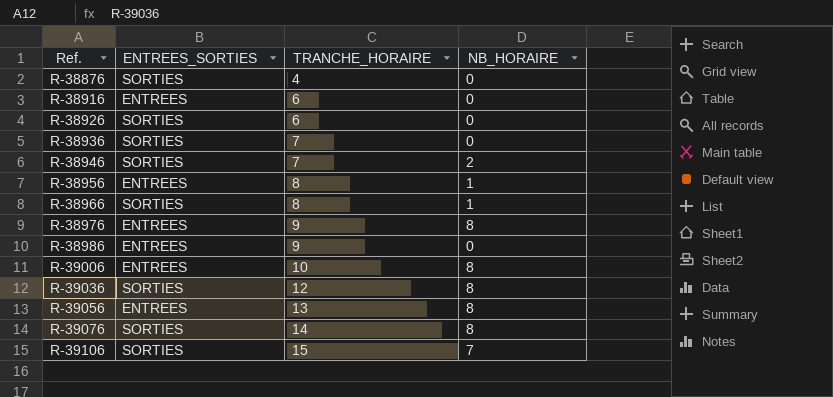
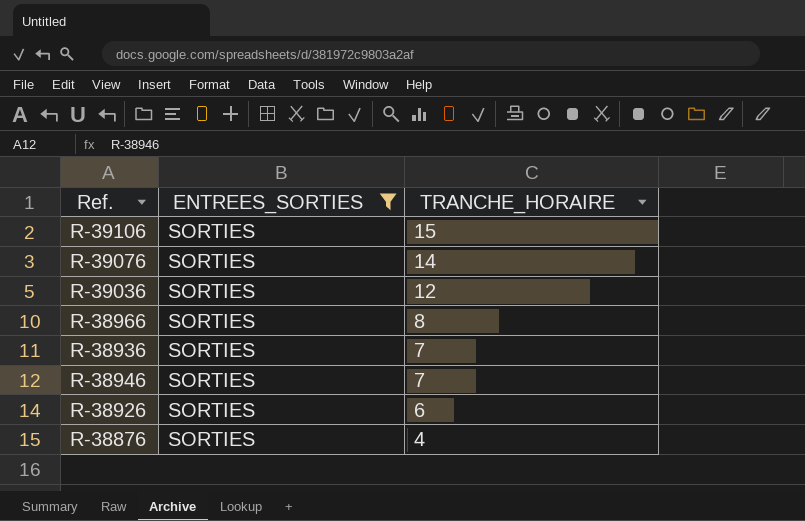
filter: none -> ENTREES_SORTIES = SORTIES
row order: Ref. ascending -> TRANCHE_HORAIRE descending
column NB_HORAIRE | position: 4 -> none

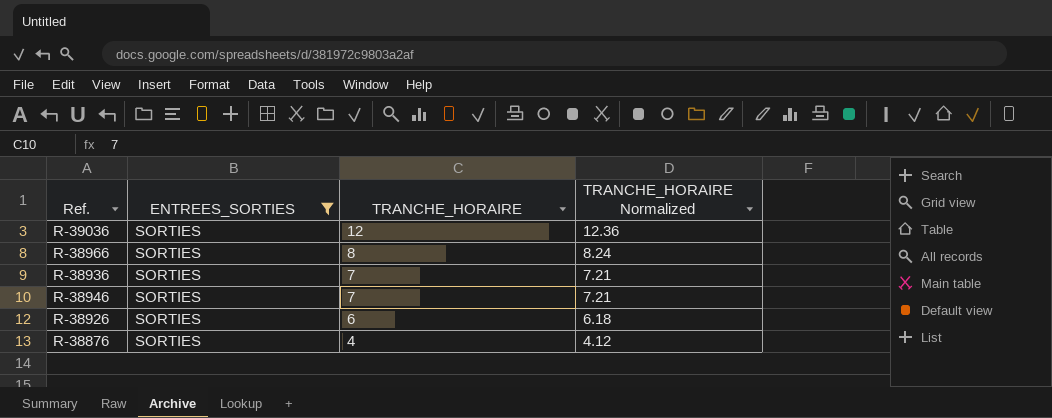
column TRANCHE_HORAIRE Normalized | formula: none -> [TRANCHE_HORAIRE] * 1.03
row R-39106: SORTIES | 15 -> none
row R-39076: SORTIES | 14 -> none

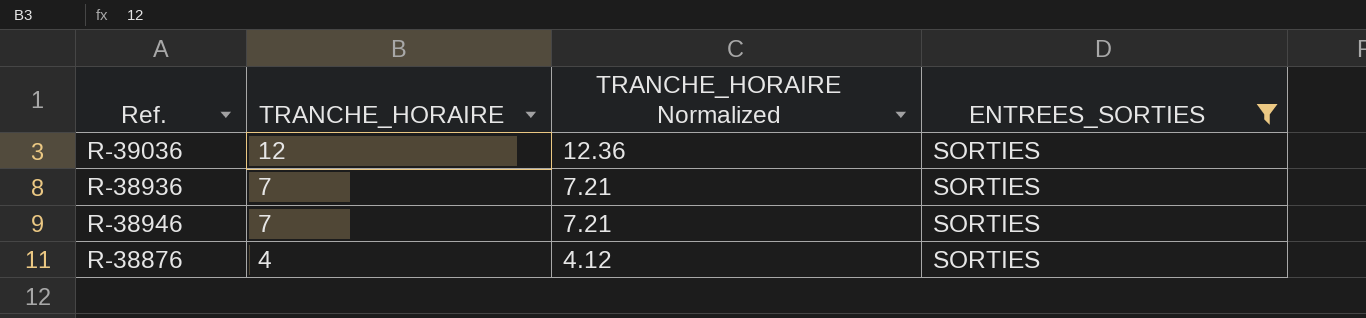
column ENTREES_SORTIES | position: 2 -> 4
row R-38966: SORTIES | 8 | 8.24 -> none
row R-38926: SORTIES | 6 | 6.18 -> none

